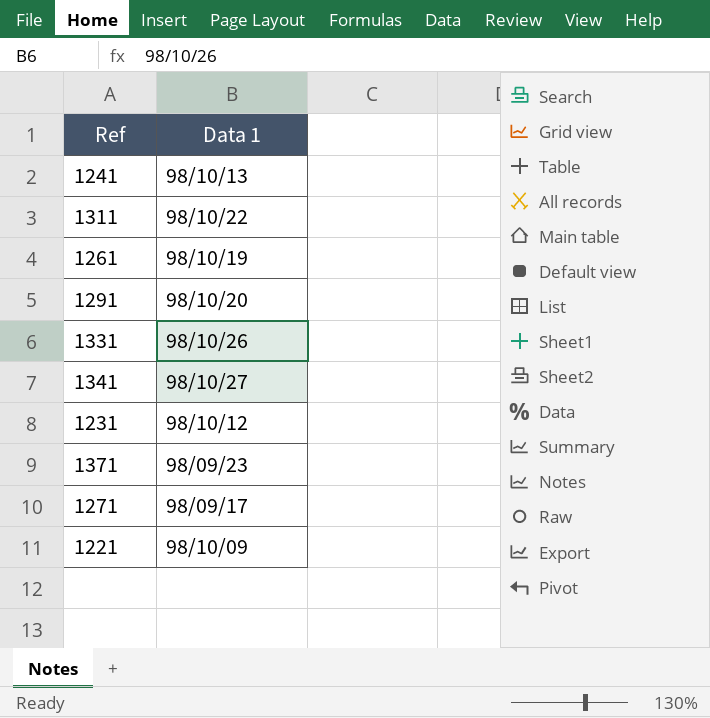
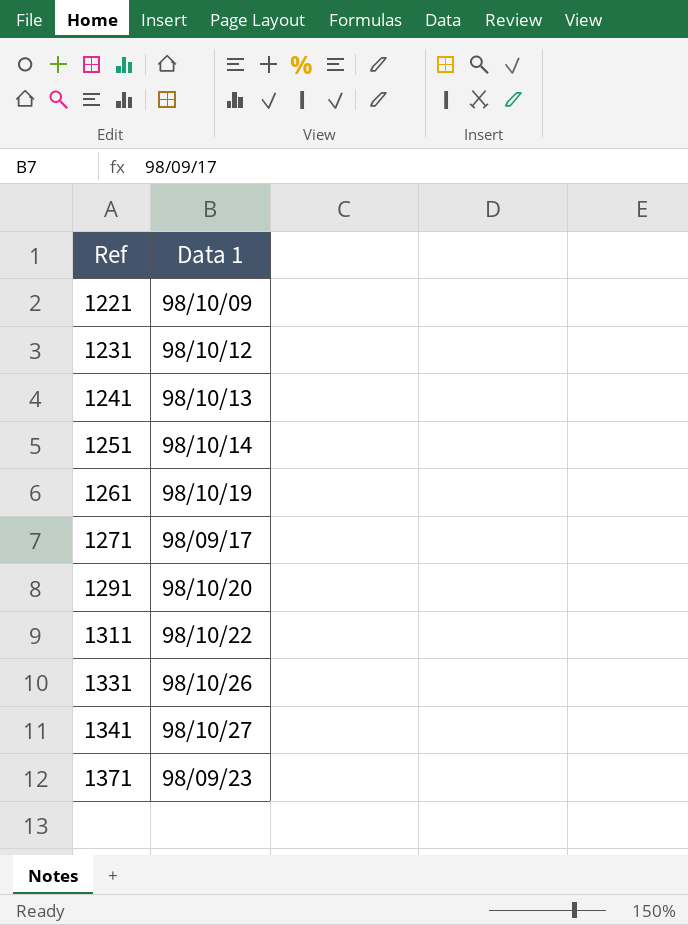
row order: none -> Ref ascending
row 1251: none -> 98/10/14

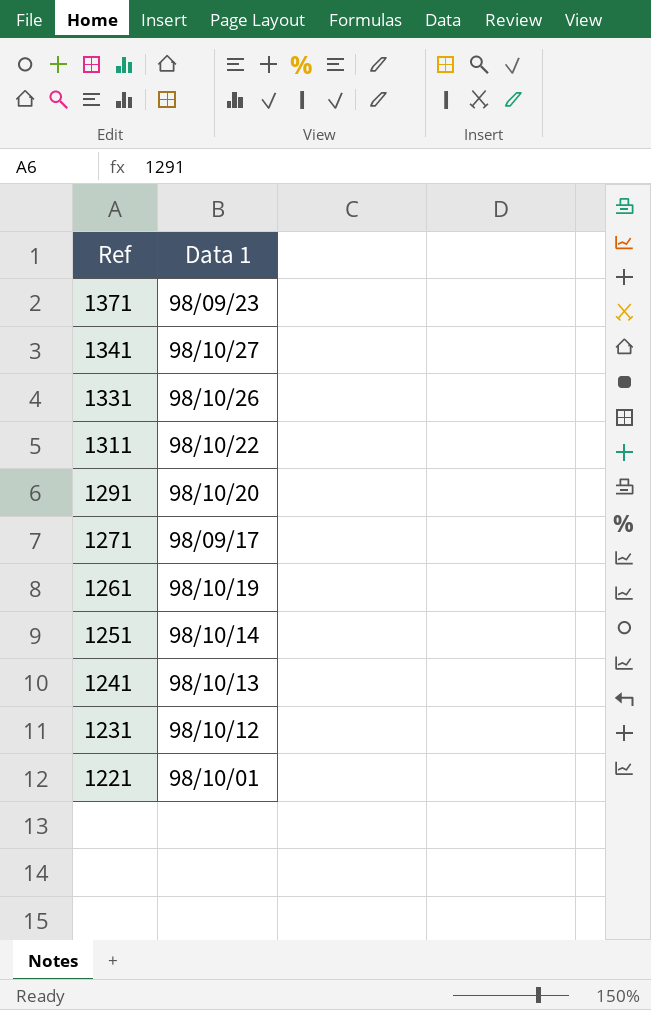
row order: Ref ascending -> Ref descending
1221 | Data 1: 98/10/09 -> 98/10/01

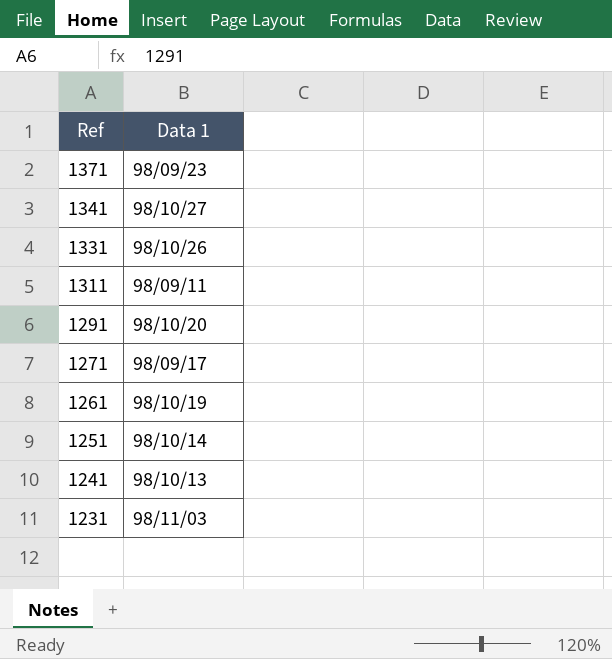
row 1221: 98/10/01 -> none
1311 | Data 1: 98/10/22 -> 98/09/11
1231 | Data 1: 98/10/12 -> 98/11/03

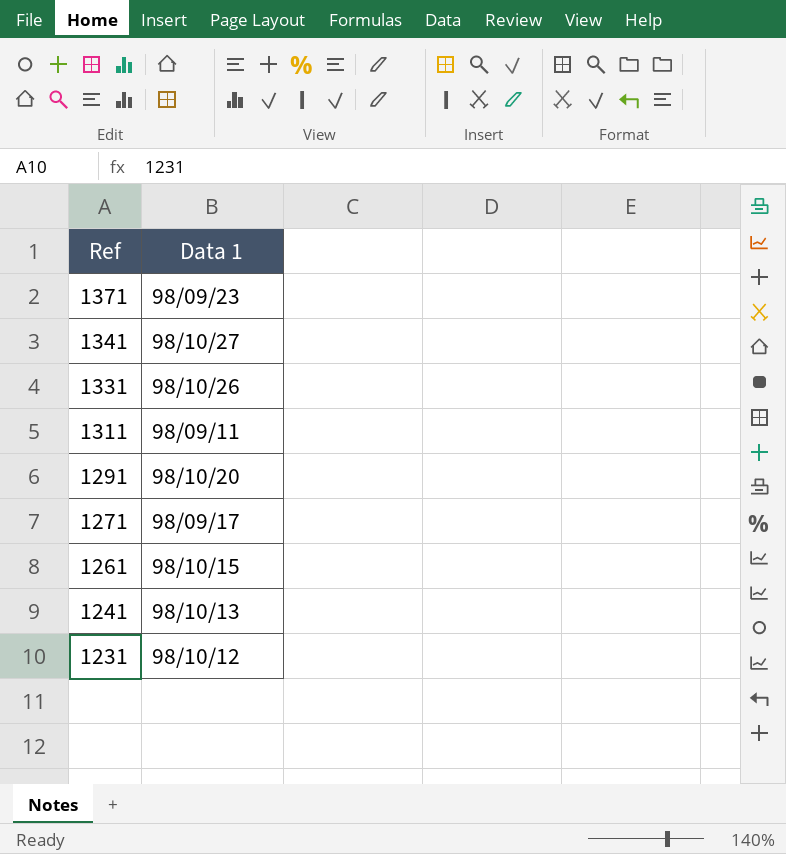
row 1251: 98/10/14 -> none
1261 | Data 1: 98/10/19 -> 98/10/15
1231 | Data 1: 98/11/03 -> 98/10/12

